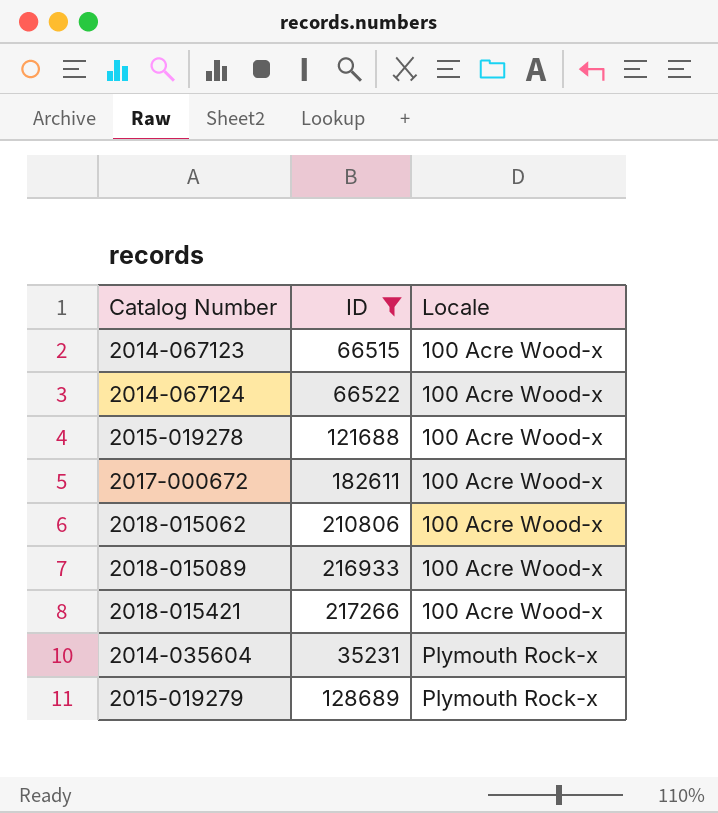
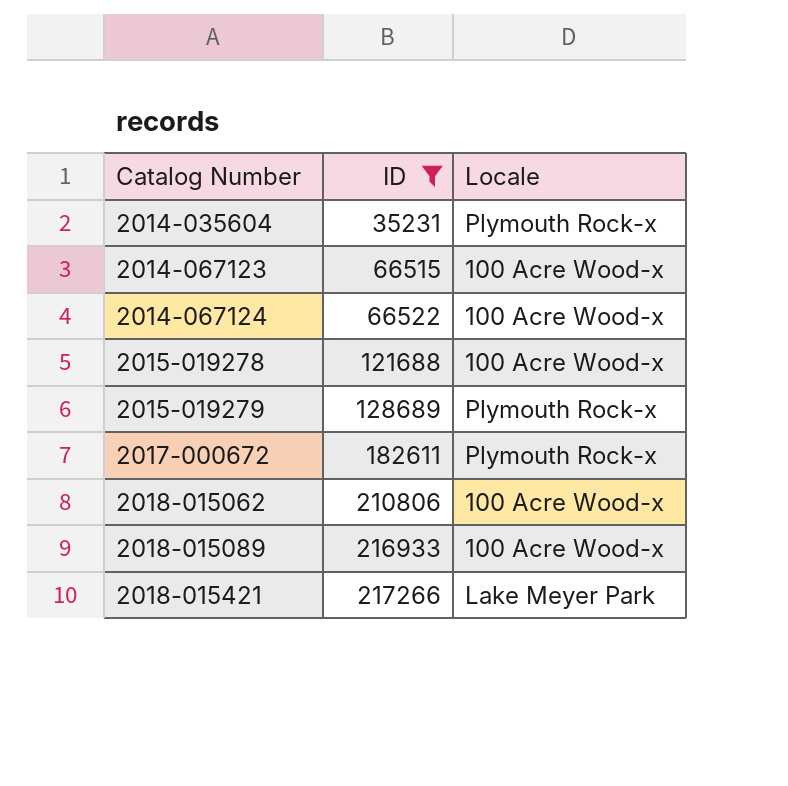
row order: Locale ascending -> Catalog Number ascending
2017-000672 | Locale: 100 Acre Wood-x -> Plymouth Rock-x
2018-015421 | Locale: 100 Acre Wood-x -> Lake Meyer Park

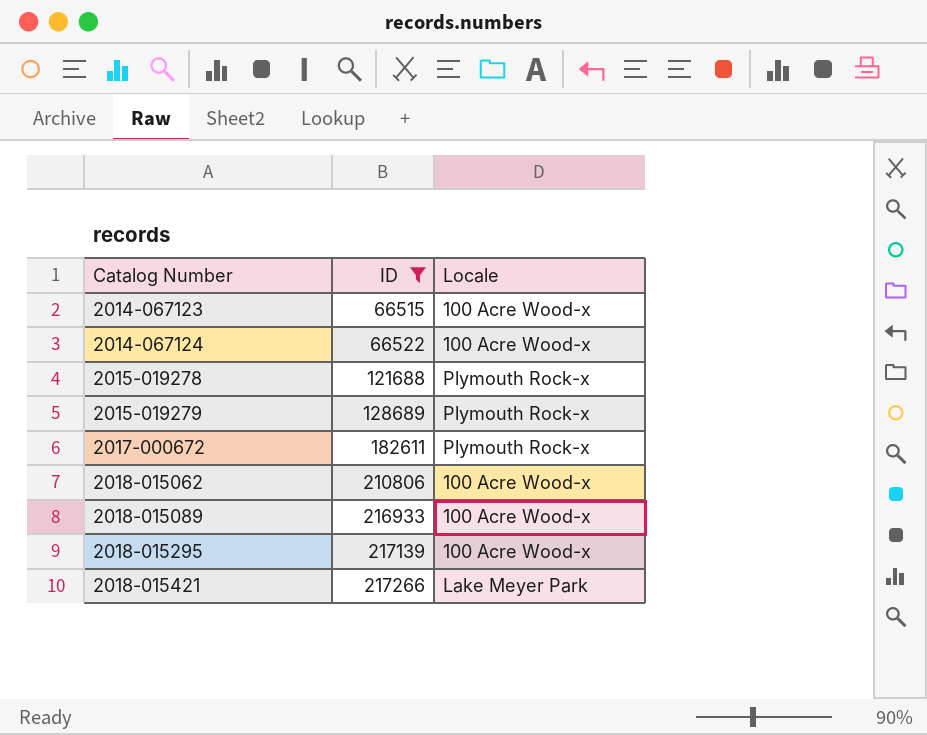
row 2014-035604: 35231 | Plymouth Rock-x -> none
2015-019278 | Locale: 100 Acre Wood-x -> Plymouth Rock-x
row 2018-015295: none -> 217139 | 100 Acre Wood-x

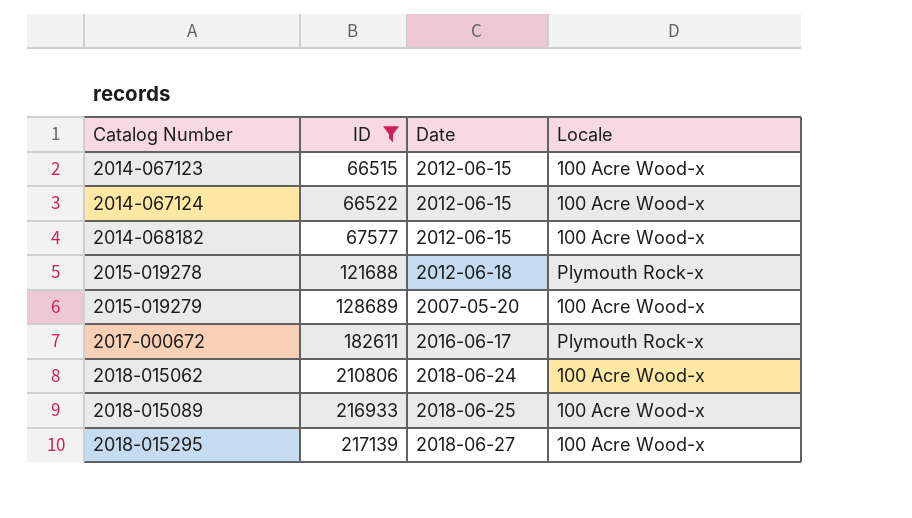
column Date | position: none -> 3
row 2018-015421: 217266 | Lake Meyer Park -> none
row 2014-068182: none -> 67577 | 2012-06-15 | 100 Acre Wood-x
2015-019279 | Locale: Plymouth Rock-x -> 100 Acre Wood-x

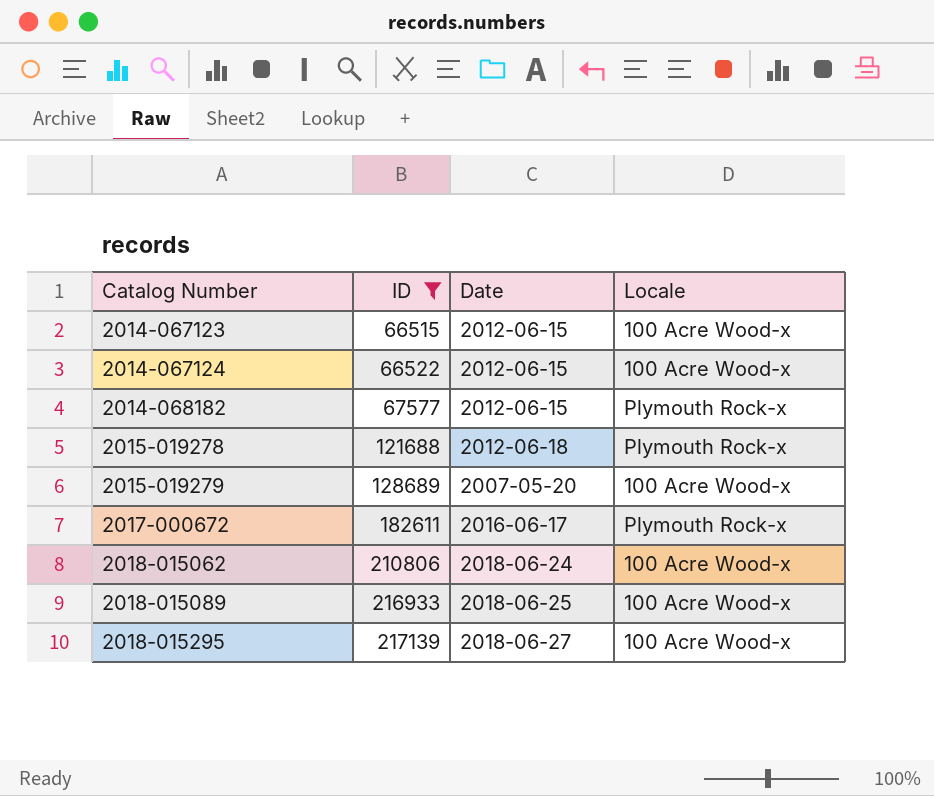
2014-068182 | Locale: 100 Acre Wood-x -> Plymouth Rock-x

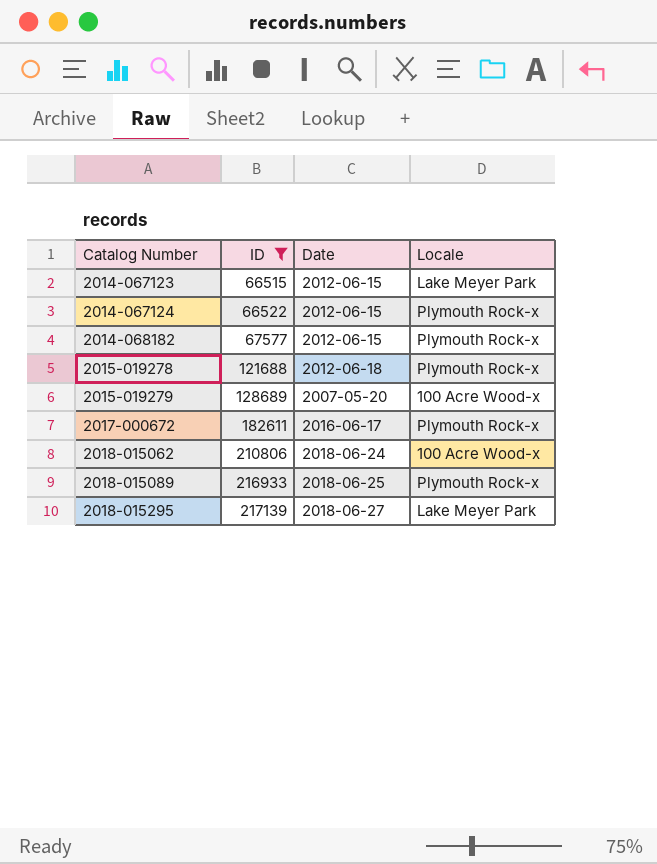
2014-067123 | Locale: 100 Acre Wood-x -> Lake Meyer Park
2014-067124 | Locale: 100 Acre Wood-x -> Plymouth Rock-x
2018-015089 | Locale: 100 Acre Wood-x -> Plymouth Rock-x
2018-015295 | Locale: 100 Acre Wood-x -> Lake Meyer Park

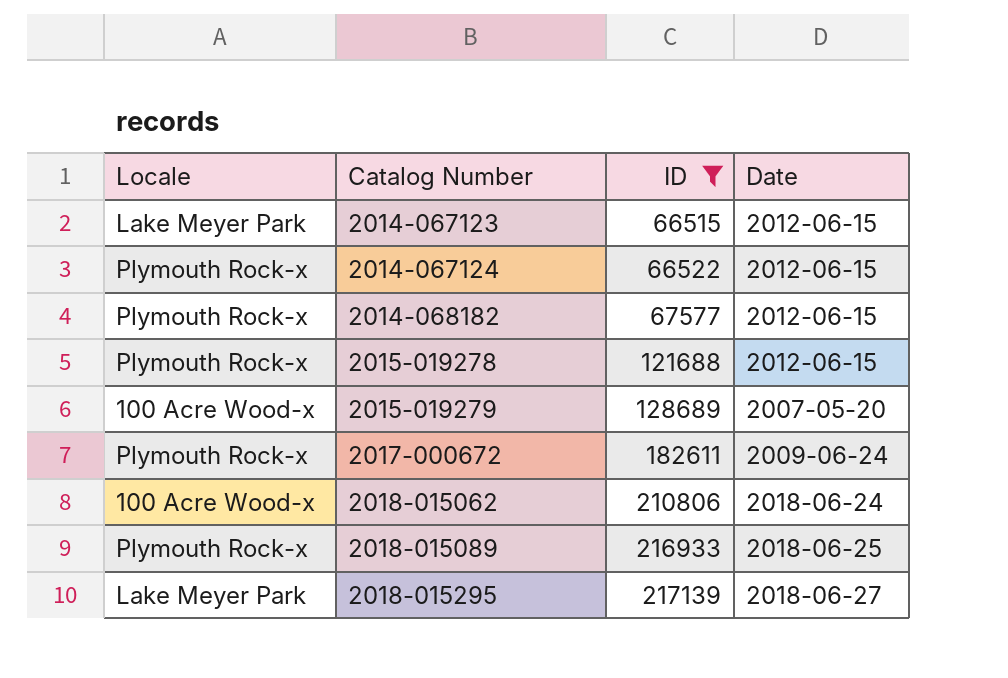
column Locale | position: 4 -> 1
2015-019278 | Date: 2012-06-18 -> 2012-06-15
2017-000672 | Date: 2016-06-17 -> 2009-06-24

